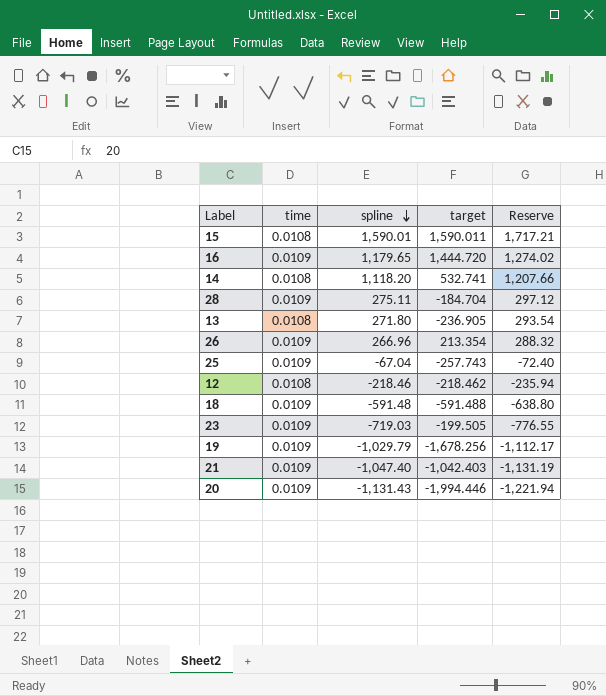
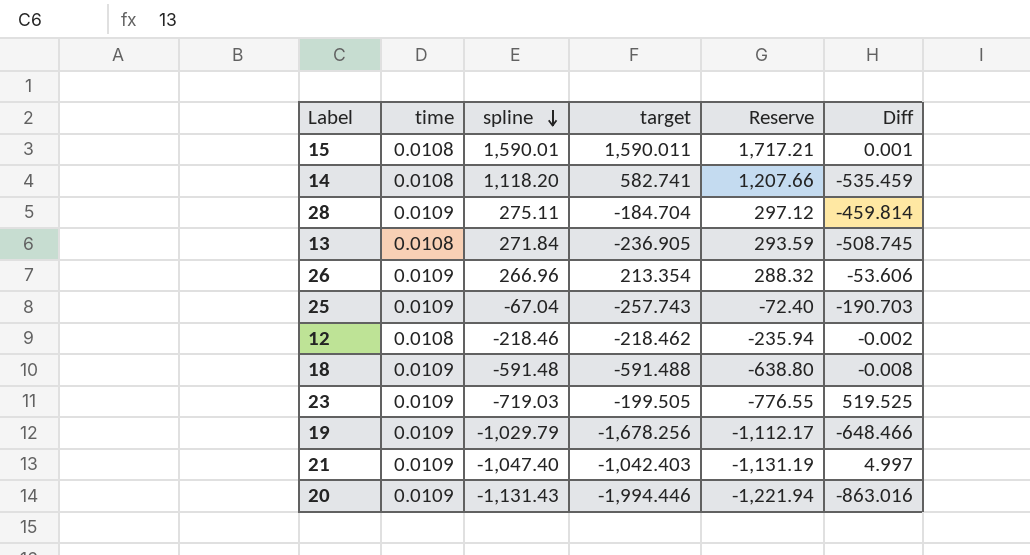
column Diff | formula: none -> [target] - [spline]
row 16: 0.0109 | 1,179.65 | 1,444.720 | 1,274.02 -> none
14 | target: 532.741 -> 582.741
13 | spline: 271.80 -> 271.84
13 | Reserve: 293.54 -> 293.59

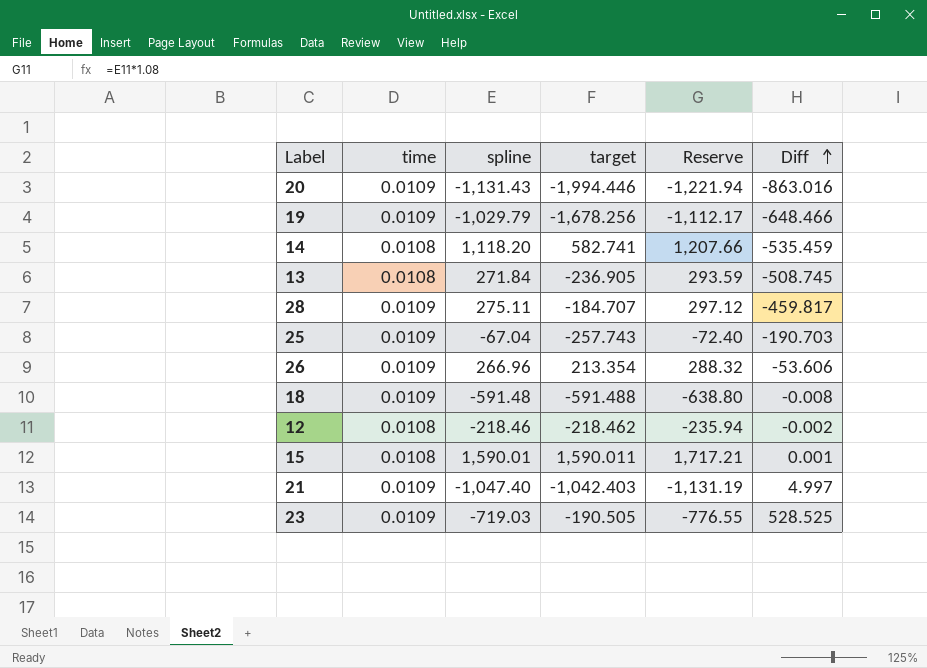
row order: spline descending -> Diff ascending
28 | target: -184.704 -> -184.707
28 | Diff: -459.814 -> -459.817
23 | target: -199.505 -> -190.505
23 | Diff: 519.525 -> 528.525

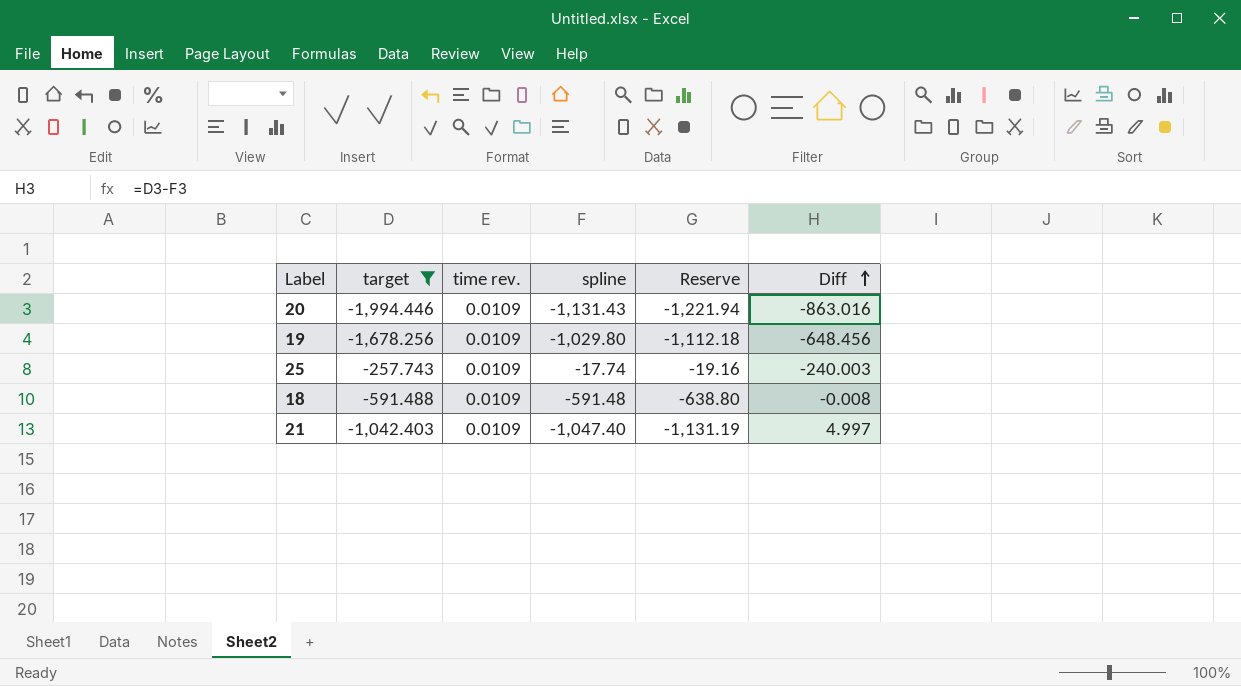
filter: none -> target <= -257.743
column target | position: 4 -> 2
column name: time -> time rev.
19 | spline: -1,029.79 -> -1,029.80
19 | Reserve: -1,112.17 -> -1,112.18
19 | Diff: -648.466 -> -648.456
25 | spline: -67.04 -> -17.74
25 | Reserve: -72.40 -> -19.16
25 | Diff: -190.703 -> -240.003

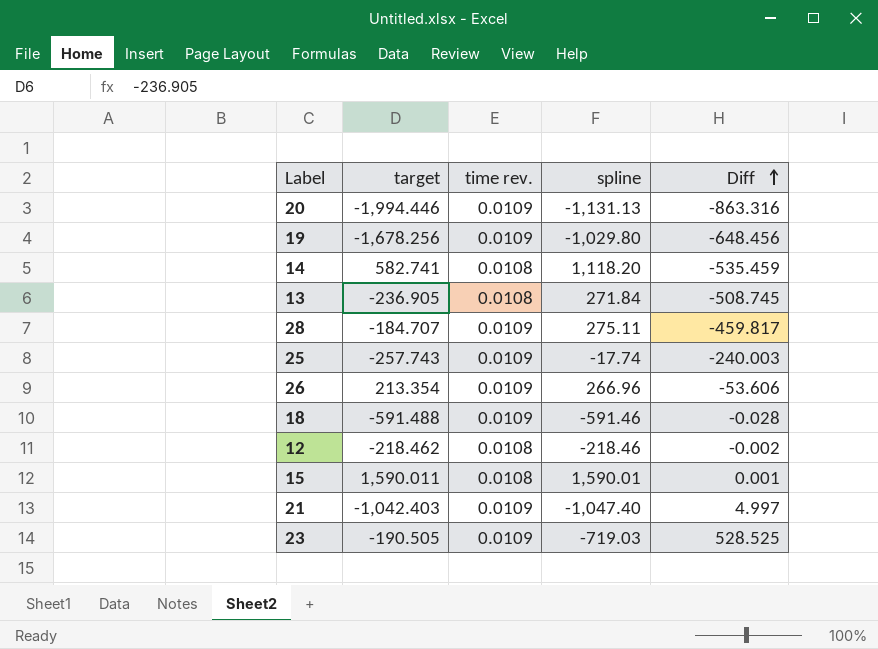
filter: target <= -257.743 -> none
column Reserve | formula: [spline] * 1.08 -> none
20 | spline: -1,131.43 -> -1,131.13
20 | Diff: -863.016 -> -863.316
18 | spline: -591.48 -> -591.46
18 | Diff: -0.008 -> -0.028

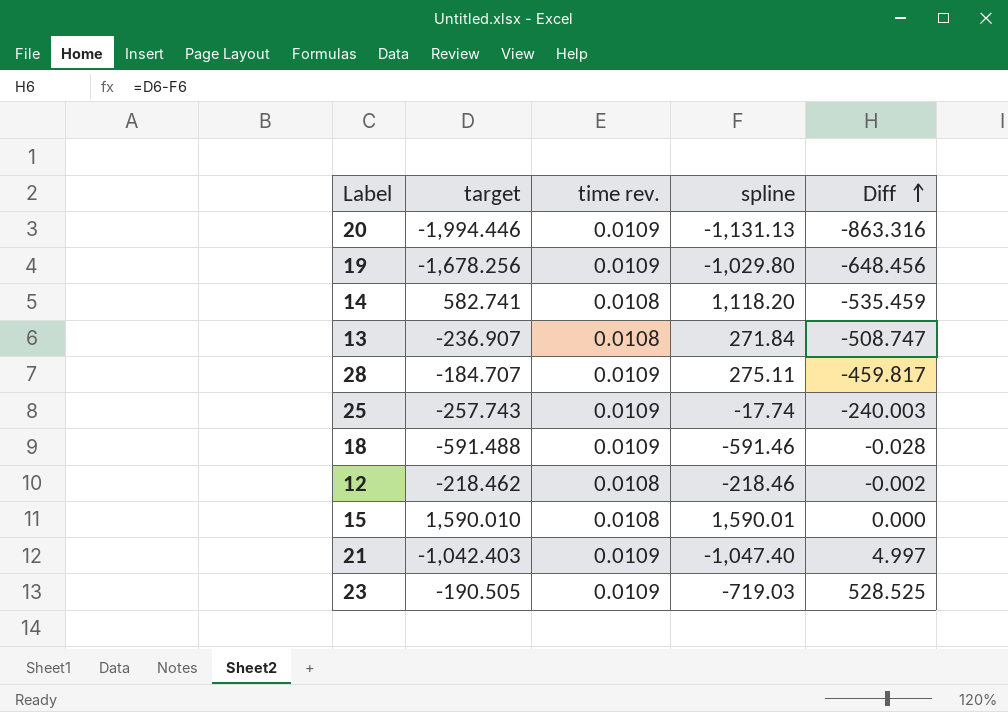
row 26: 213.354 | 0.0109 | 266.96 | -53.606 -> none
13 | target: -236.905 -> -236.907
13 | Diff: -508.745 -> -508.747
15 | target: 1,590.011 -> 1,590.010
15 | Diff: 0.001 -> 0.000

